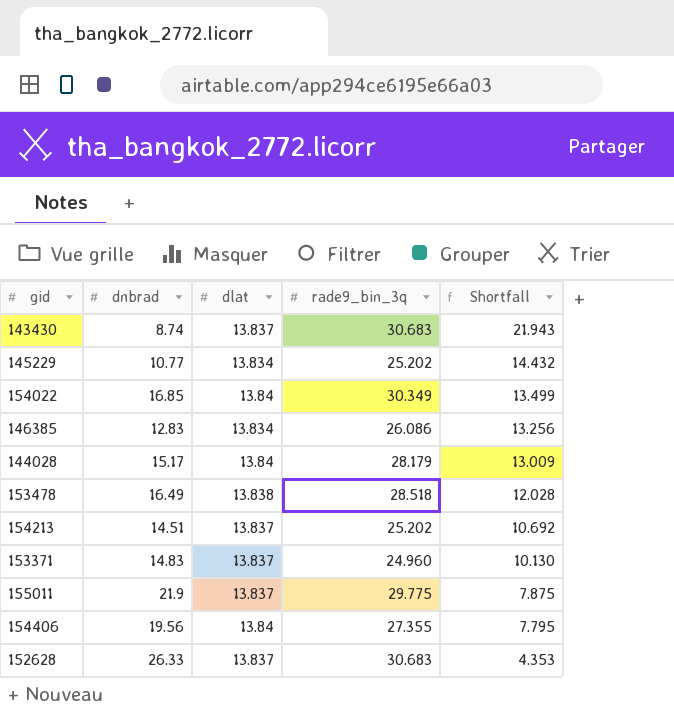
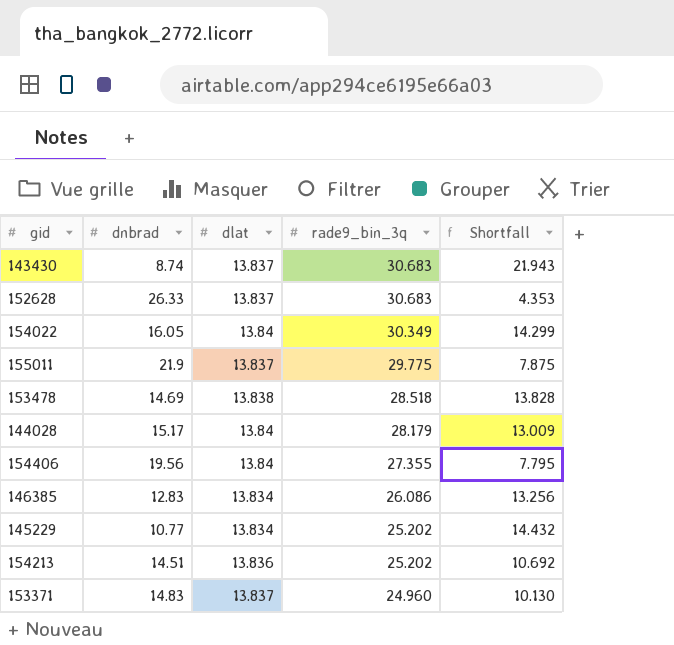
row order: Shortfall descending -> rade9_bin_3q descending
154022 | dnbrad: 16.85 -> 16.05
154022 | Shortfall: 13.499 -> 14.299
153478 | dnbrad: 16.49 -> 14.69
153478 | Shortfall: 12.028 -> 13.828
154213 | dlat: 13.837 -> 13.836

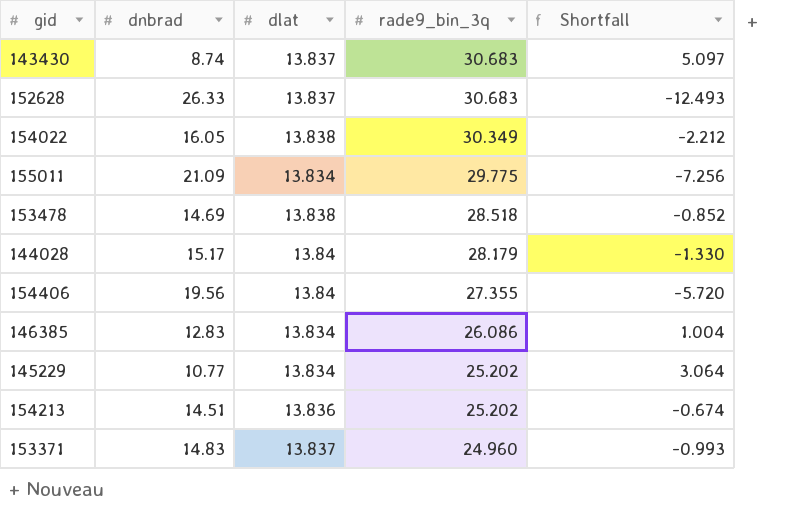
column Shortfall | formula: [rade9_bin_3q] - [dnbrad] -> [dlat] - [dnbrad]
154022 | dlat: 13.84 -> 13.838
155011 | dnbrad: 21.9 -> 21.09
155011 | dlat: 13.837 -> 13.834

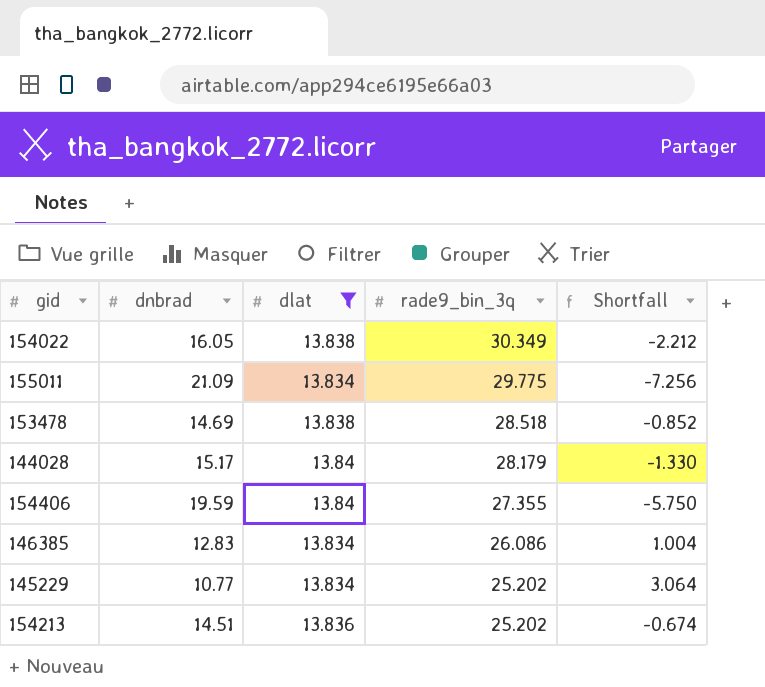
filter: none -> dlat != 13.837
154406 | dnbrad: 19.56 -> 19.59
154406 | Shortfall: -5.720 -> -5.750

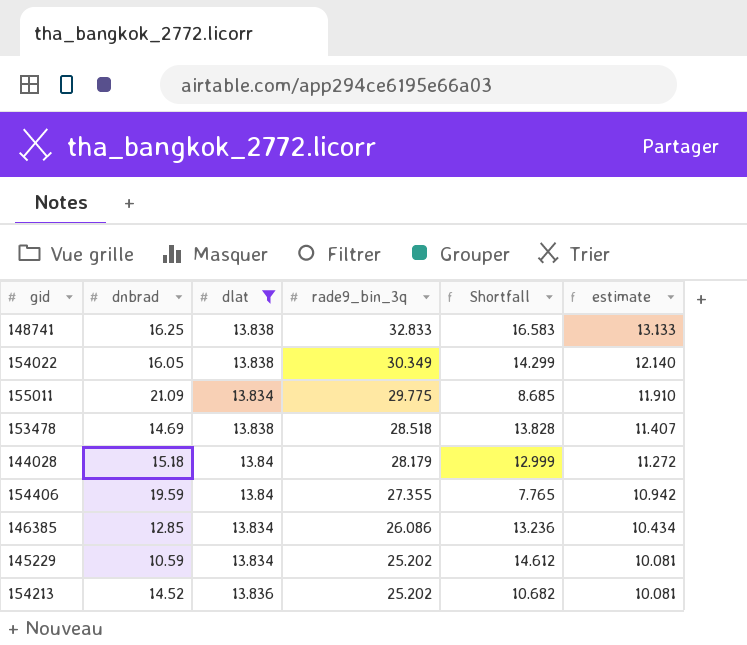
column Shortfall | formula: [dlat] - [dnbrad] -> [rade9_bin_3q] - [dnbrad]
column estimate | formula: none -> [rade9_bin_3q] * 0.4
row 148741: none -> 16.25 | 13.838 | 32.833 | 16.583 | 13.133
144028 | dnbrad: 15.17 -> 15.18
146385 | dnbrad: 12.83 -> 12.85
145229 | dnbrad: 10.77 -> 10.59
154213 | dnbrad: 14.51 -> 14.52

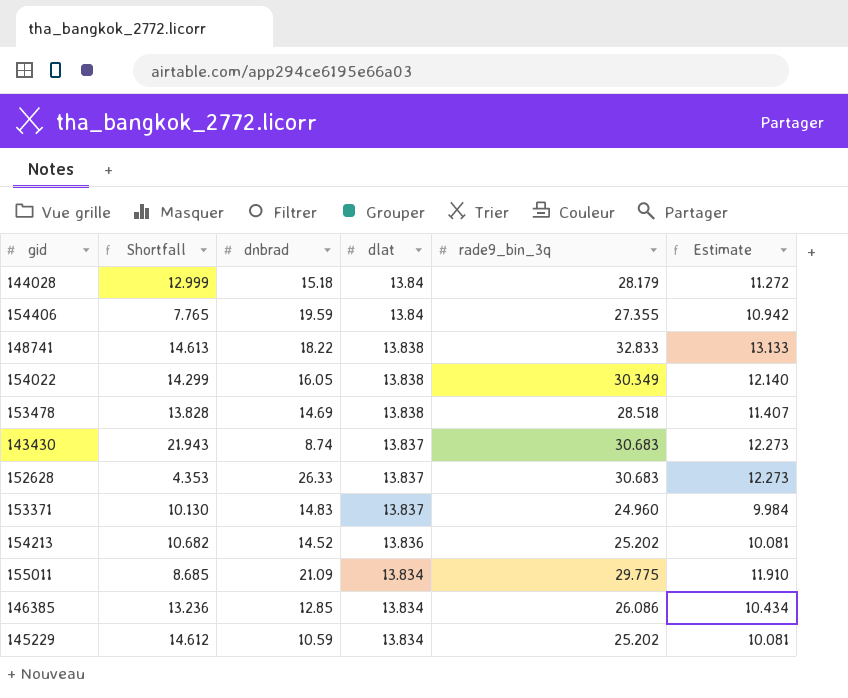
filter: dlat != 13.837 -> none
row order: rade9_bin_3q descending -> dlat descending
column Shortfall | position: 5 -> 2
column name: estimate -> Estimate
148741 | Shortfall: 16.583 -> 14.613
148741 | dnbrad: 16.25 -> 18.22

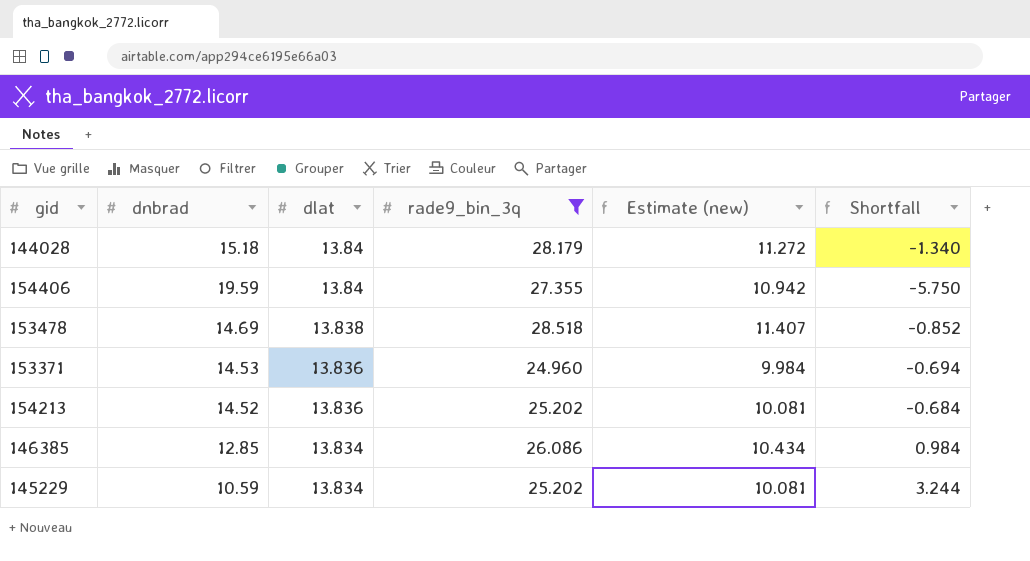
filter: none -> rade9_bin_3q <= 28.518
column name: Estimate -> Estimate (new)
column Shortfall | formula: [rade9_bin_3q] - [dnbrad] -> [dlat] - [dnbrad]
column Shortfall | position: 2 -> 6
153371 | dnbrad: 14.83 -> 14.53
153371 | dlat: 13.837 -> 13.836

